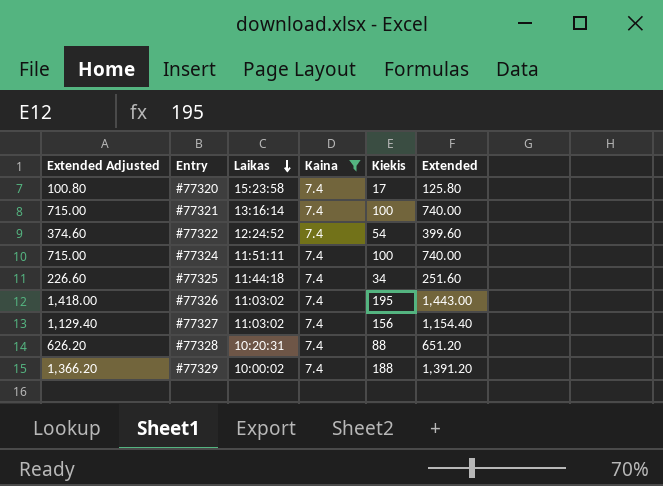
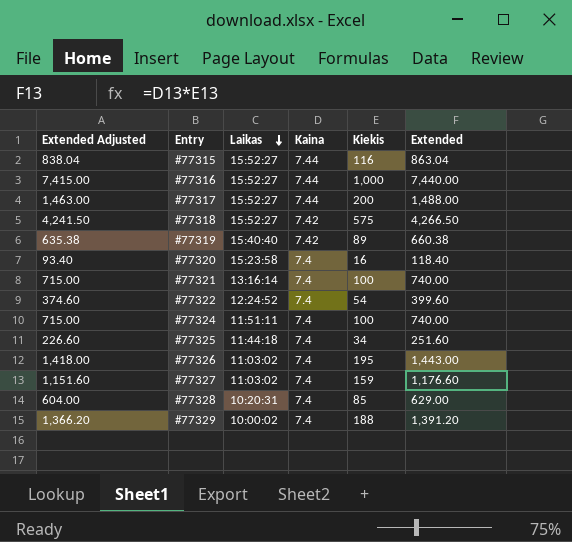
filter: Kaina = 7.4 -> none
#77320 | Extended Adjusted: 100.80 -> 93.40
#77320 | Kiekis: 17 -> 16
#77320 | Extended: 125.80 -> 118.40
#77327 | Extended Adjusted: 1,129.40 -> 1,151.60
#77327 | Kiekis: 156 -> 159
#77327 | Extended: 1,154.40 -> 1,176.60
#77328 | Extended Adjusted: 626.20 -> 604.00
#77328 | Kiekis: 88 -> 85
#77328 | Extended: 651.20 -> 629.00

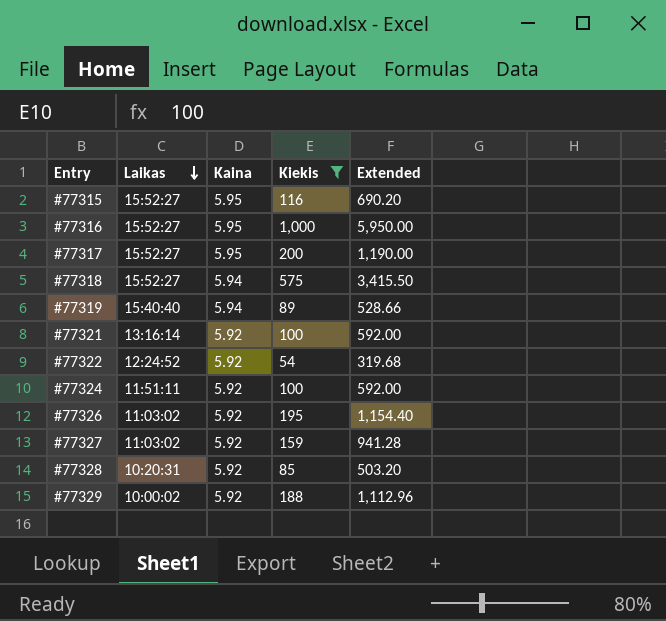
filter: none -> Kiekis >= 54
column Extended Adjusted | formula: [Extended] - 25 -> none
#77315 | Kaina: 7.44 -> 5.95
#77315 | Extended: 863.04 -> 690.20
#77316 | Kaina: 7.44 -> 5.95
#77316 | Extended: 7,440.00 -> 5,950.00
#77317 | Kaina: 7.44 -> 5.95
#77317 | Extended: 1,488.00 -> 1,190.00
#77318 | Kaina: 7.42 -> 5.94
#77318 | Extended: 4,266.50 -> 3,415.50
#77319 | Kaina: 7.42 -> 5.94
#77319 | Extended: 660.38 -> 528.66
#77321 | Kaina: 7.4 -> 5.92
#77321 | Extended: 740.00 -> 592.00
#77322 | Kaina: 7.4 -> 5.92
#77322 | Extended: 399.60 -> 319.68
#77324 | Kaina: 7.4 -> 5.92
#77324 | Extended: 740.00 -> 592.00
#77326 | Kaina: 7.4 -> 5.92
#77326 | Extended: 1,443.00 -> 1,154.40
#77327 | Kaina: 7.4 -> 5.92
#77327 | Extended: 1,176.60 -> 941.28
#77328 | Kaina: 7.4 -> 5.92
#77328 | Extended: 629.00 -> 503.20
#77329 | Kaina: 7.4 -> 5.92
#77329 | Extended: 1,391.20 -> 1,112.96

